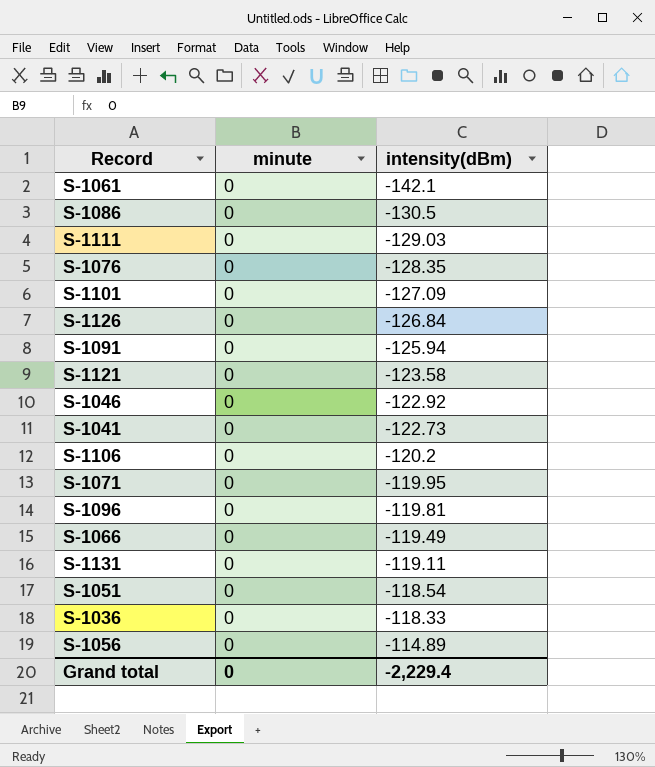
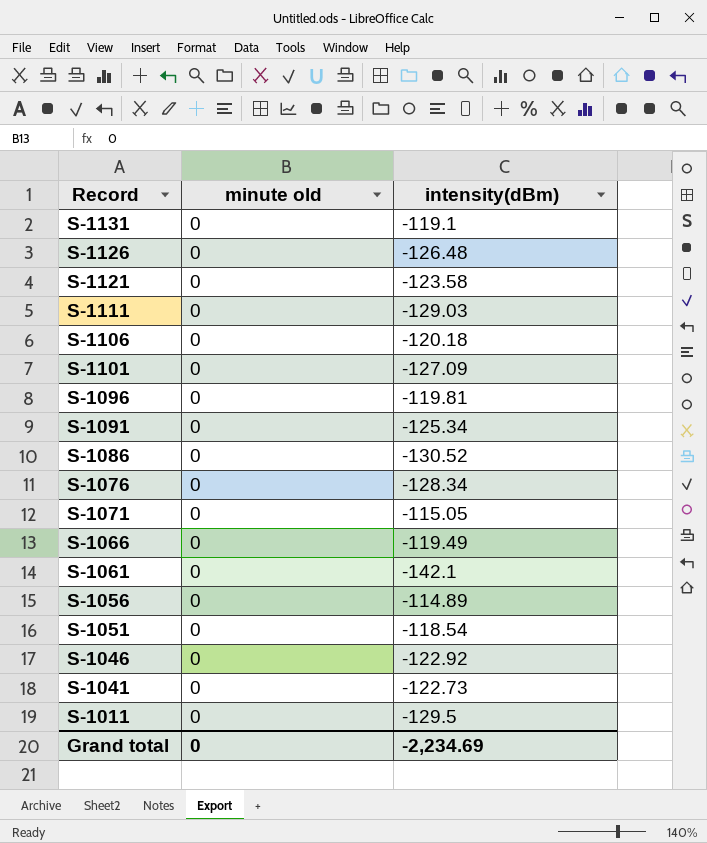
row order: intensity(dBm) ascending -> Record descending
column name: minute -> minute old
row S-1036: 0 | -118.33 -> none
S-1131 | intensity(dBm): -119.11 -> -119.1
S-1126 | intensity(dBm): -126.84 -> -126.48
S-1106 | intensity(dBm): -120.2 -> -120.18
S-1091 | intensity(dBm): -125.94 -> -125.34
S-1086 | intensity(dBm): -130.5 -> -130.52
S-1076 | intensity(dBm): -128.35 -> -128.34
S-1071 | intensity(dBm): -119.95 -> -115.05
row S-1011: none -> 0 | -129.5
Grand total | intensity(dBm): -2,229.4 -> -2,234.69

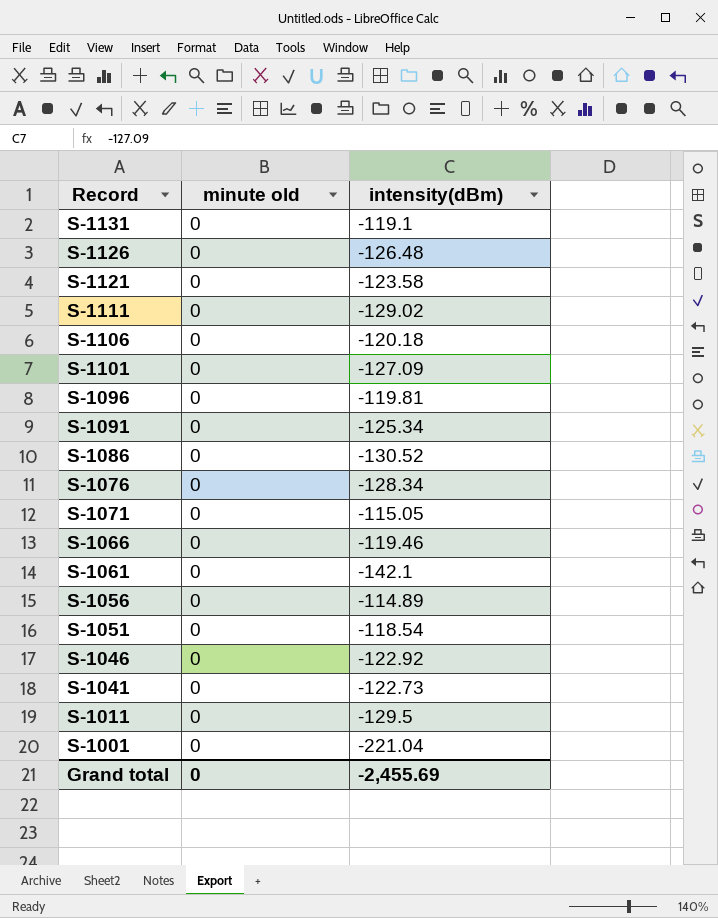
S-1111 | intensity(dBm): -129.03 -> -129.02
S-1066 | intensity(dBm): -119.49 -> -119.46
row S-1001: none -> 0 | -221.04
Grand total | intensity(dBm): -2,234.69 -> -2,455.69

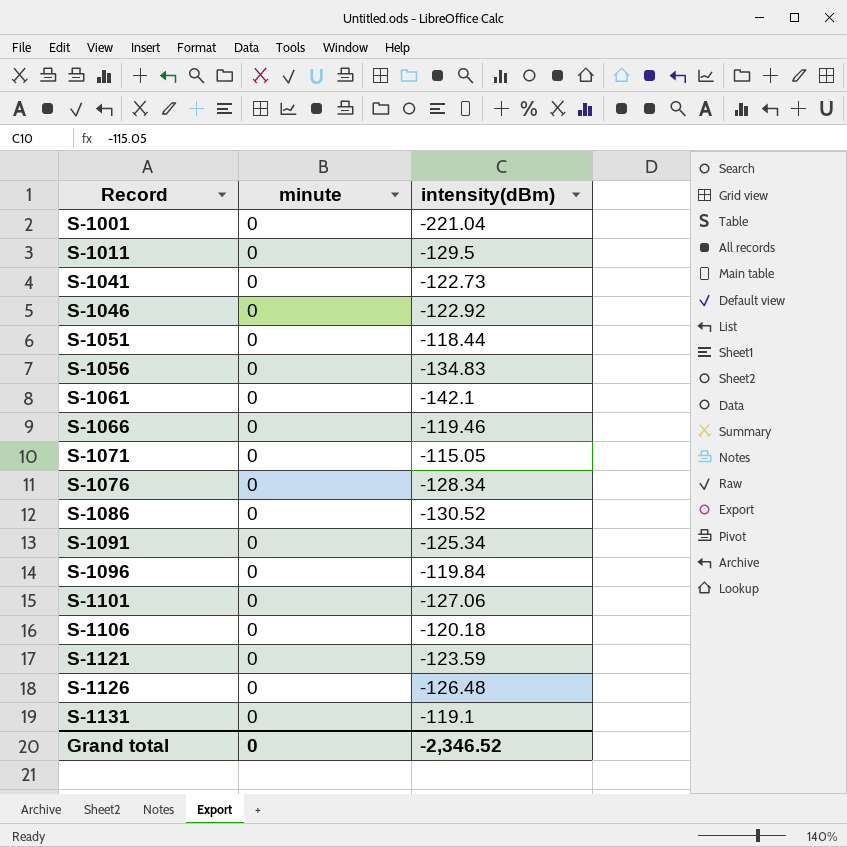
row order: Record descending -> Record ascending
column name: minute old -> minute
row S-1111: 0 | -129.02 -> none
S-1051 | intensity(dBm): -118.54 -> -118.44
S-1056 | intensity(dBm): -114.89 -> -134.83
S-1096 | intensity(dBm): -119.81 -> -119.84
S-1101 | intensity(dBm): -127.09 -> -127.06
S-1121 | intensity(dBm): -123.58 -> -123.59
Grand total | intensity(dBm): -2,455.69 -> -2,346.52

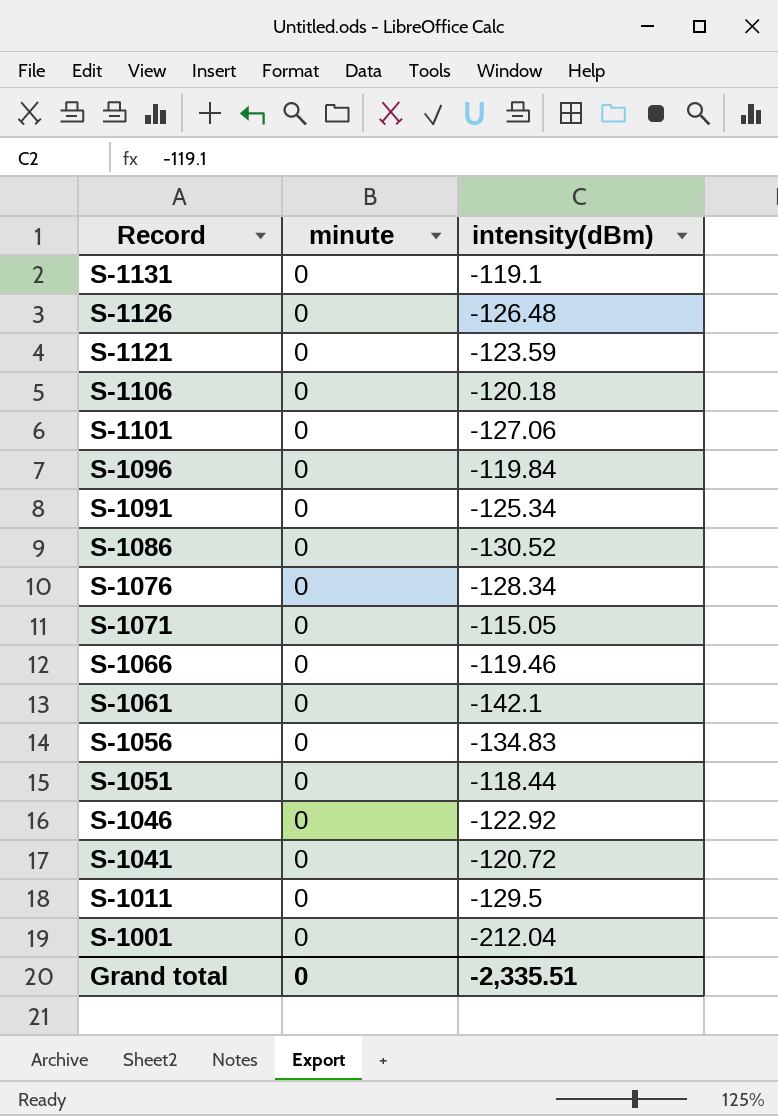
row order: Record ascending -> Record descending
S-1041 | intensity(dBm): -122.73 -> -120.72
S-1001 | intensity(dBm): -221.04 -> -212.04
Grand total | intensity(dBm): -2,346.52 -> -2,335.51

